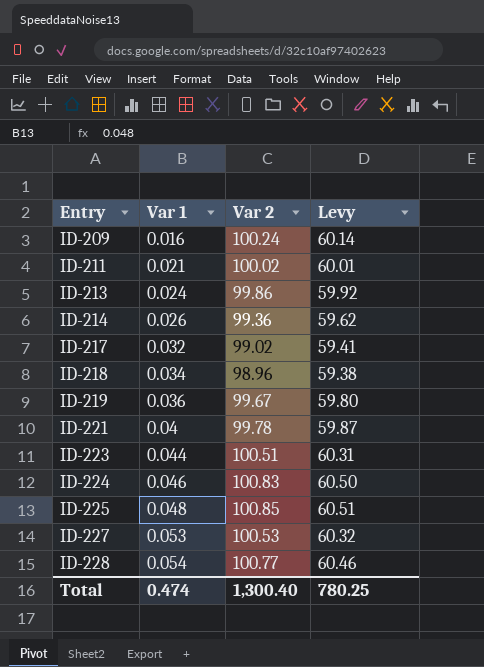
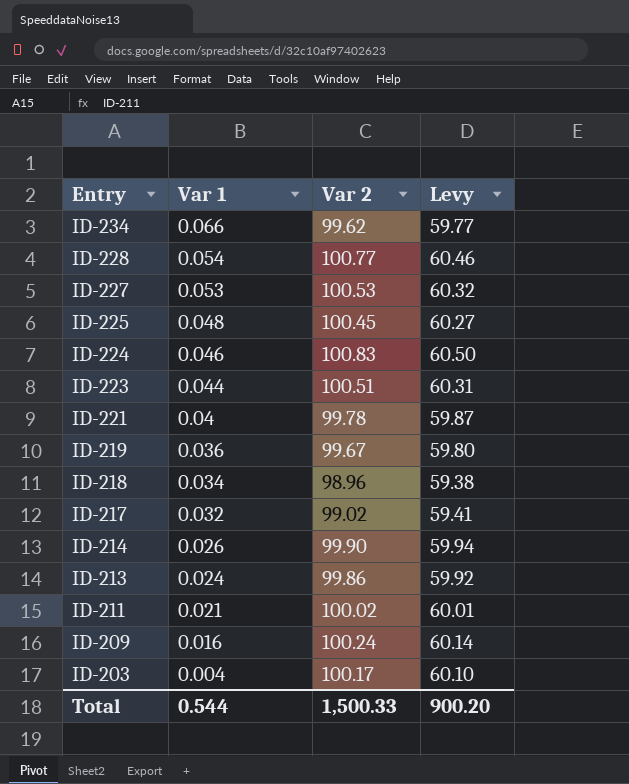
row order: Entry ascending -> Entry descending
row ID-234: none -> 0.066 | 99.62 | 59.77
ID-225 | Var 2: 100.85 -> 100.45
ID-225 | Levy: 60.51 -> 60.27
ID-214 | Var 2: 99.36 -> 99.90
ID-214 | Levy: 59.62 -> 59.94
row ID-203: none -> 0.004 | 100.17 | 60.10
Total | Var 1: 0.474 -> 0.544
Total | Var 2: 1,300.40 -> 1,500.33
Total | Levy: 780.25 -> 900.20

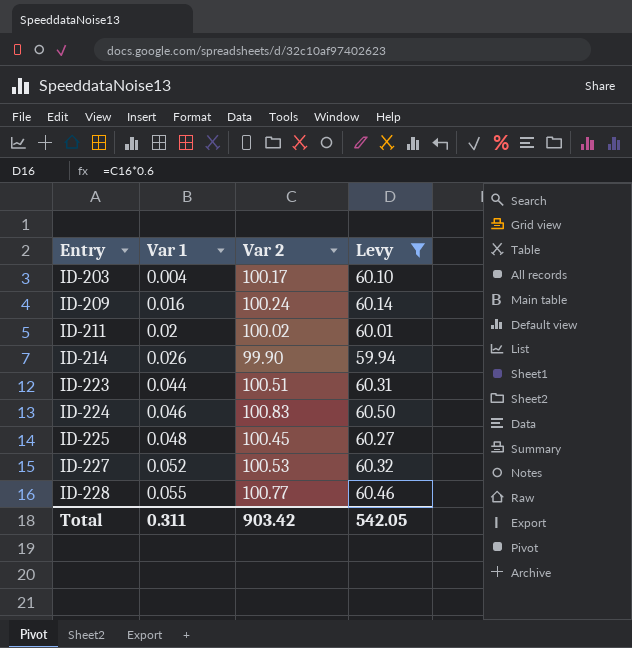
filter: none -> Levy >= 59.94
row order: Entry descending -> Entry ascending
ID-211 | Var 1: 0.021 -> 0.02
ID-227 | Var 1: 0.053 -> 0.052
ID-228 | Var 1: 0.054 -> 0.055
Total | Var 1: 0.544 -> 0.311
Total | Var 2: 1,500.33 -> 903.42
Total | Levy: 900.20 -> 542.05

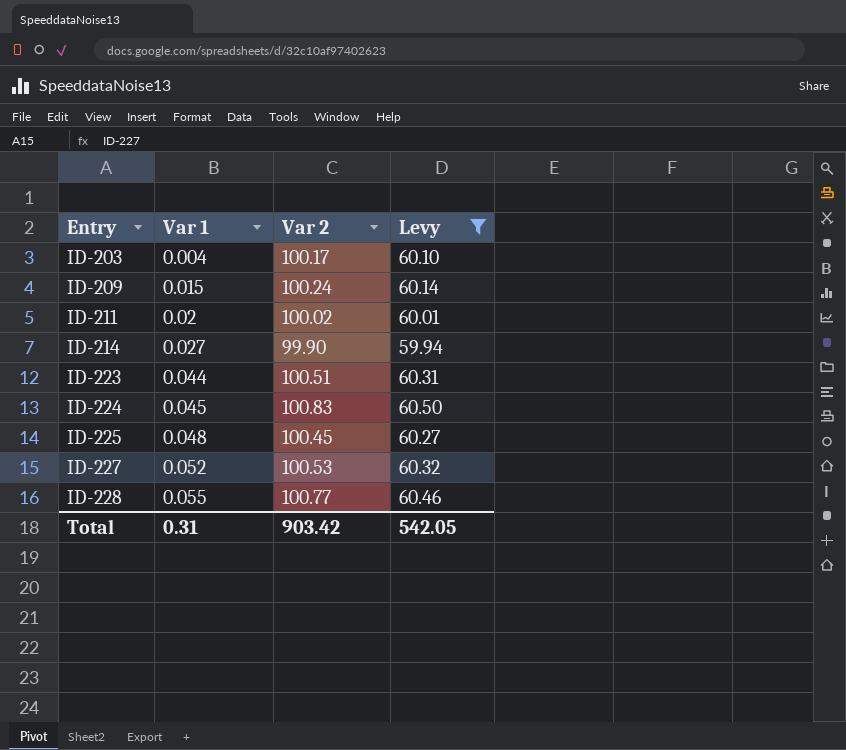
ID-209 | Var 1: 0.016 -> 0.015
ID-214 | Var 1: 0.026 -> 0.027
ID-224 | Var 1: 0.046 -> 0.045
Total | Var 1: 0.311 -> 0.31

